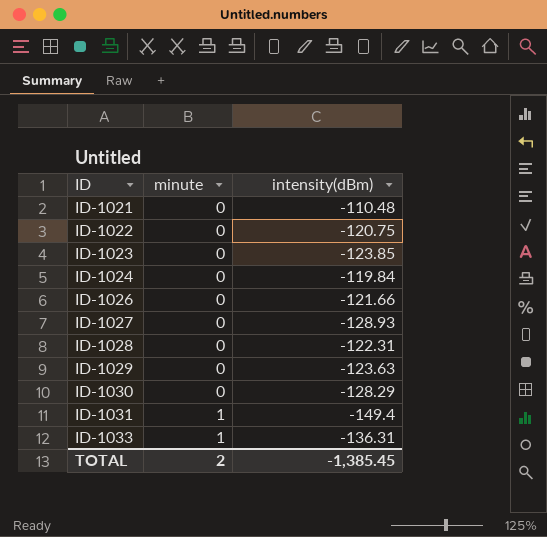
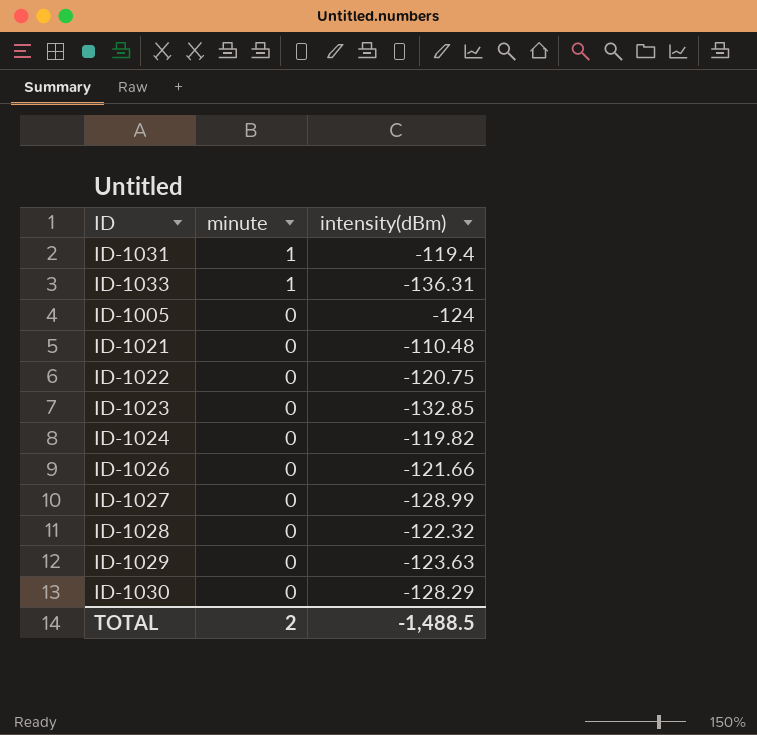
row order: ID ascending -> minute descending
ID-1031 | intensity(dBm): -149.4 -> -119.4
row ID-1005: none -> 0 | -124
ID-1023 | intensity(dBm): -123.85 -> -132.85
ID-1024 | intensity(dBm): -119.84 -> -119.82
ID-1027 | intensity(dBm): -128.93 -> -128.99
ID-1028 | intensity(dBm): -122.31 -> -122.32
TOTAL | intensity(dBm): -1,385.45 -> -1,488.5

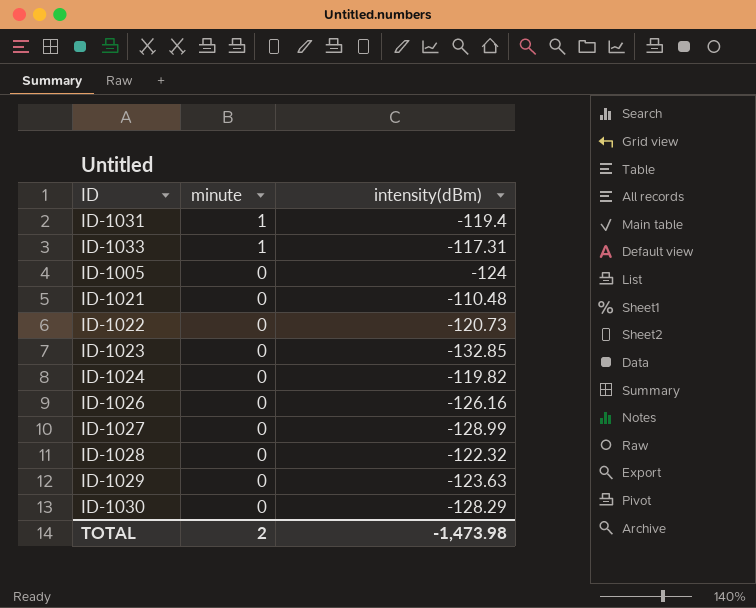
ID-1033 | intensity(dBm): -136.31 -> -117.31
ID-1022 | intensity(dBm): -120.75 -> -120.73
ID-1026 | intensity(dBm): -121.66 -> -126.16
TOTAL | intensity(dBm): -1,488.5 -> -1,473.98

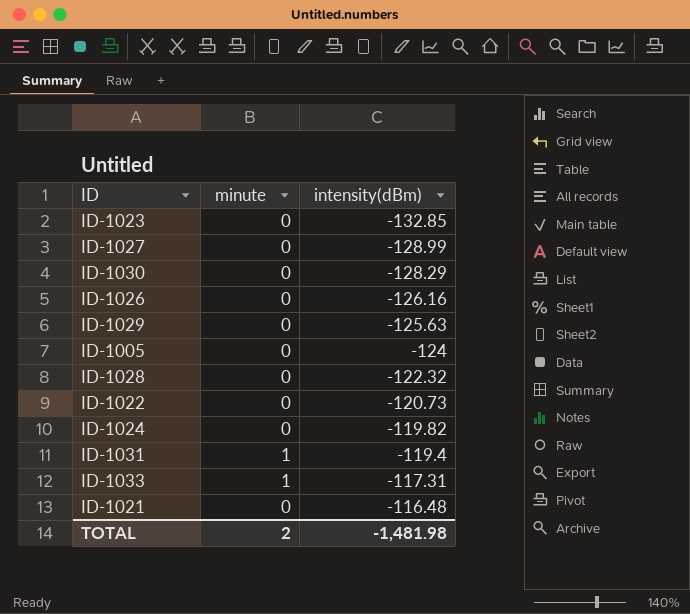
row order: minute descending -> intensity(dBm) ascending
ID-1029 | intensity(dBm): -123.63 -> -125.63
ID-1021 | intensity(dBm): -110.48 -> -116.48
TOTAL | intensity(dBm): -1,473.98 -> -1,481.98

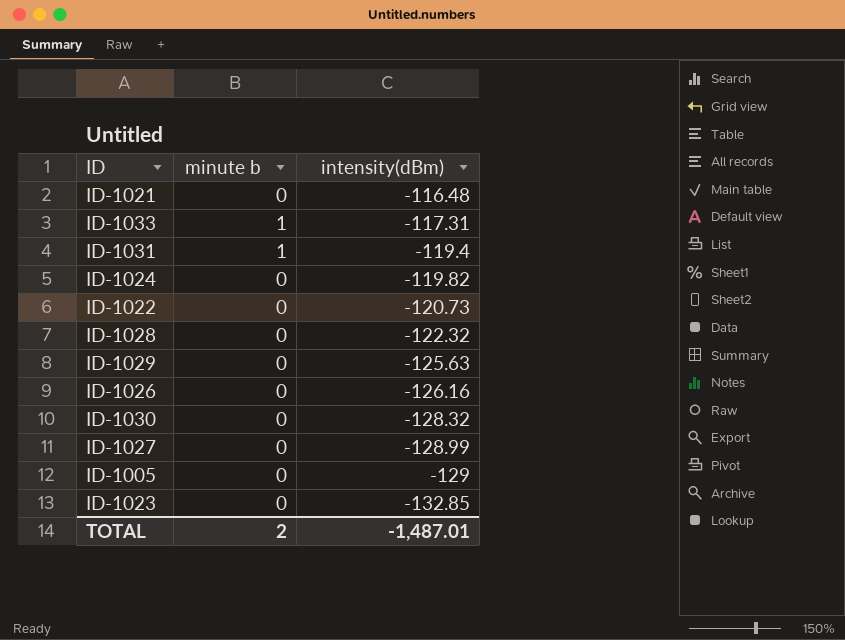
row order: intensity(dBm) ascending -> intensity(dBm) descending
column name: minute -> minute b
ID-1030 | intensity(dBm): -128.29 -> -128.32
ID-1005 | intensity(dBm): -124 -> -129
TOTAL | intensity(dBm): -1,481.98 -> -1,487.01

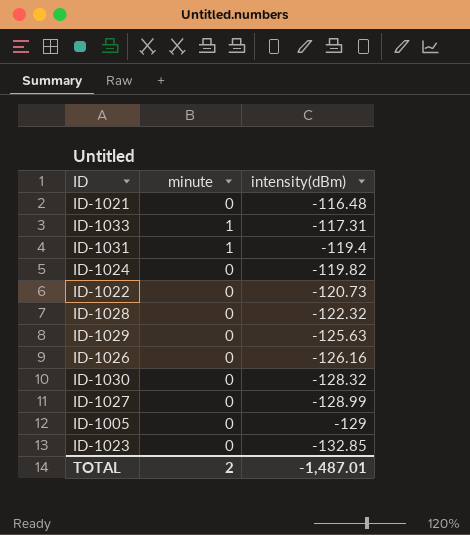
column name: minute b -> minute

